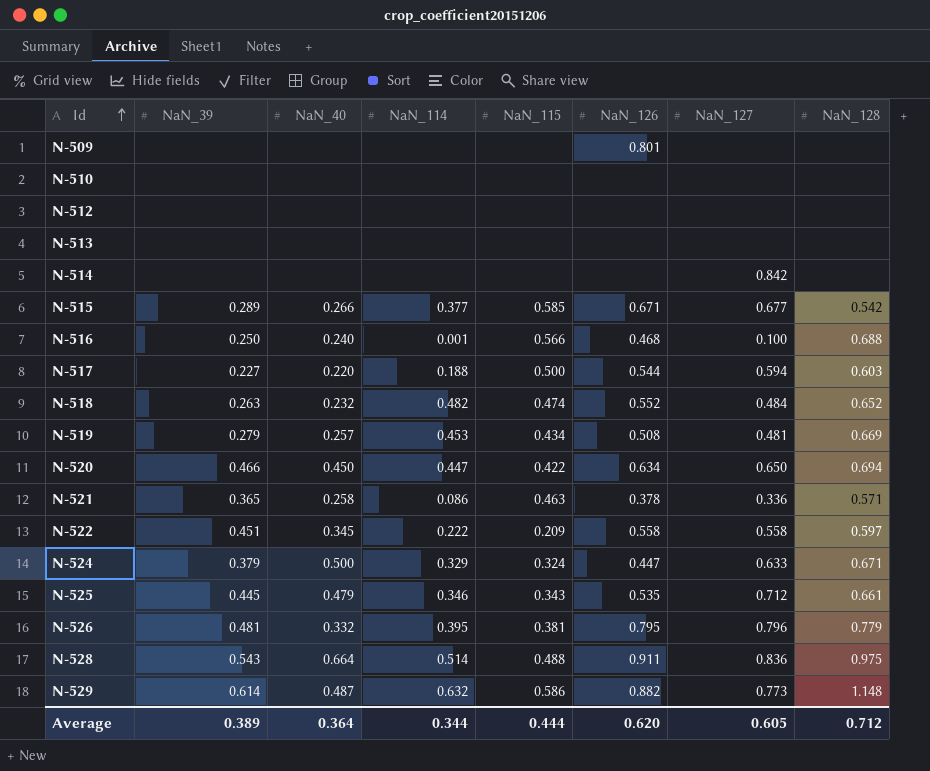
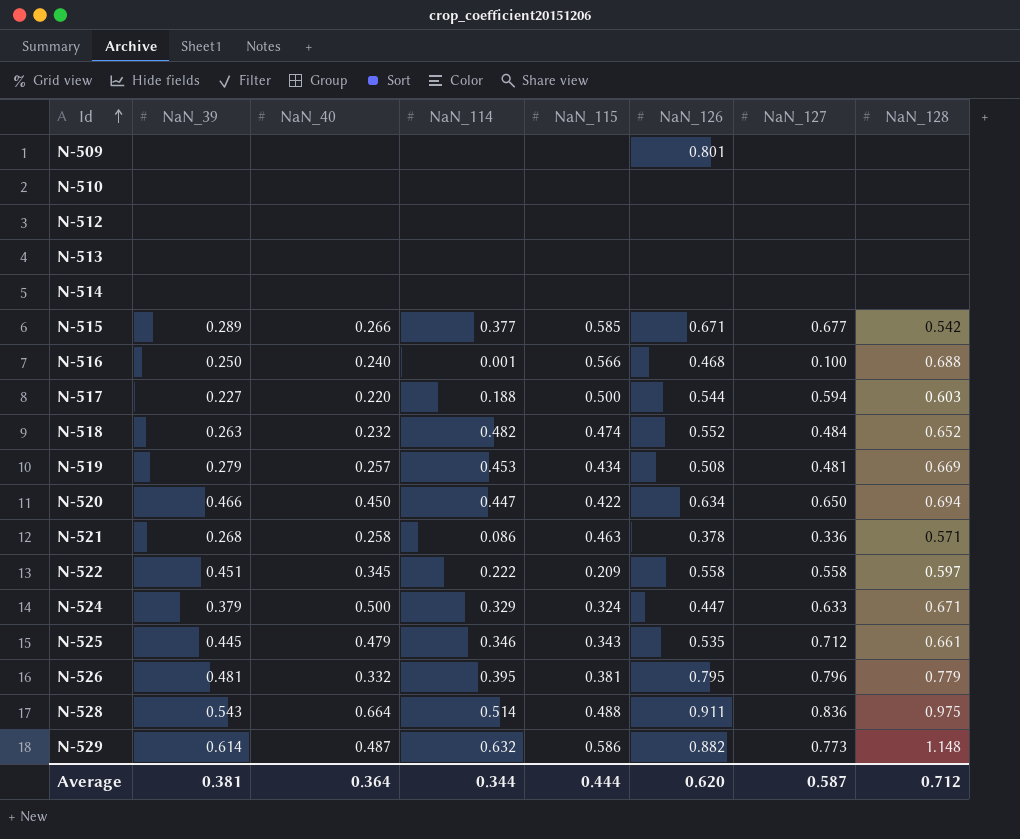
N-514 | NaN_127: 0.842 -> none
N-521 | NaN_39: 0.365 -> 0.268
Average | NaN_39: 0.389 -> 0.381
Average | NaN_127: 0.605 -> 0.587

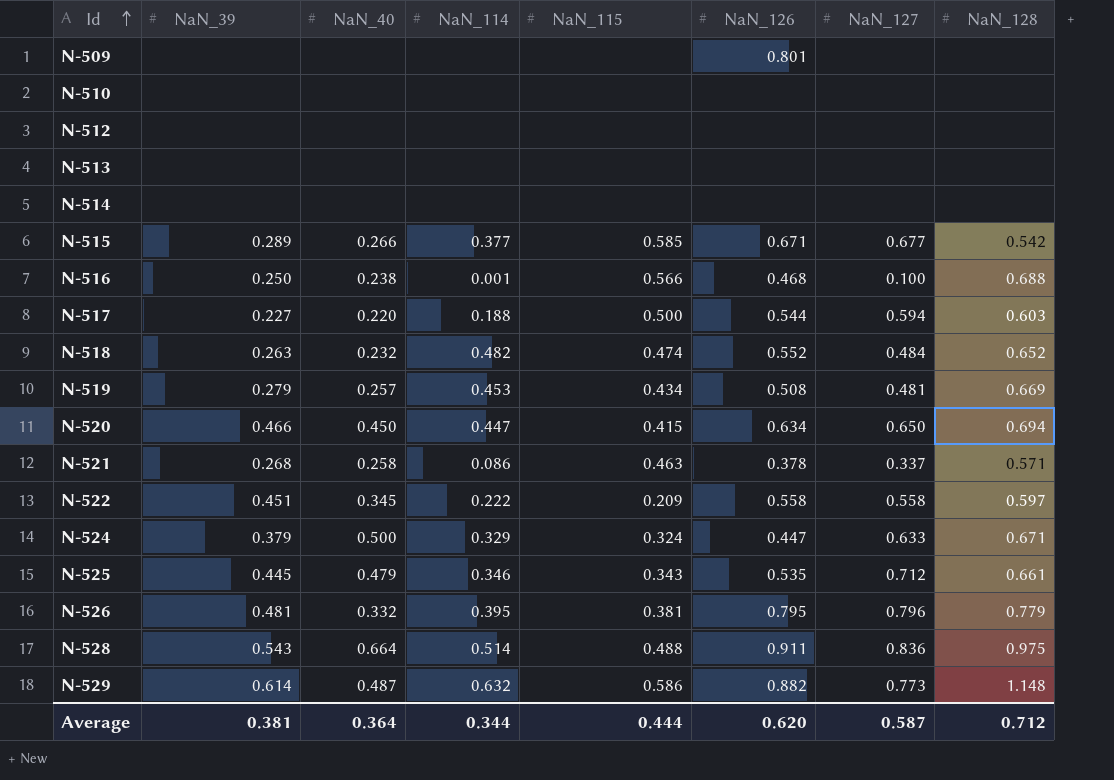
N-516 | NaN_40: 0.240 -> 0.238
N-520 | NaN_115: 0.422 -> 0.415
N-521 | NaN_127: 0.336 -> 0.337

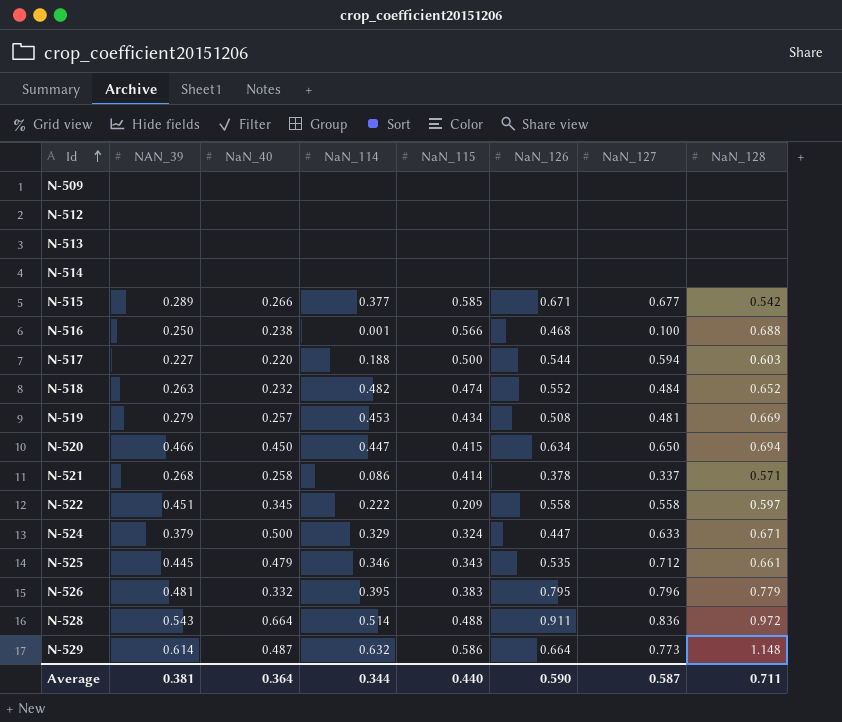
column name: NaN_39 -> NAN_39
row N-510: none | none | none | none | none | none | none -> none
N-509 | NaN_126: 0.801 -> none
N-521 | NaN_115: 0.463 -> 0.414
N-526 | NaN_115: 0.381 -> 0.383
N-528 | NaN_128: 0.975 -> 0.972
N-529 | NaN_126: 0.882 -> 0.664
Average | NaN_115: 0.444 -> 0.440
Average | NaN_126: 0.620 -> 0.590
Average | NaN_128: 0.712 -> 0.711

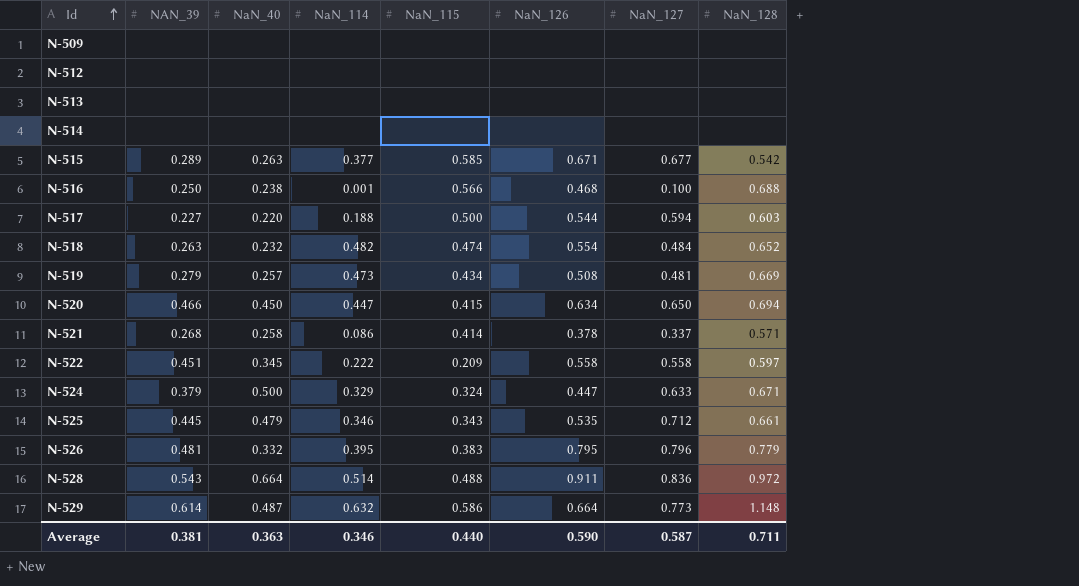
N-515 | NaN_40: 0.266 -> 0.263
N-518 | NaN_126: 0.552 -> 0.554
N-519 | NaN_114: 0.453 -> 0.473
Average | NaN_40: 0.364 -> 0.363
Average | NaN_114: 0.344 -> 0.346

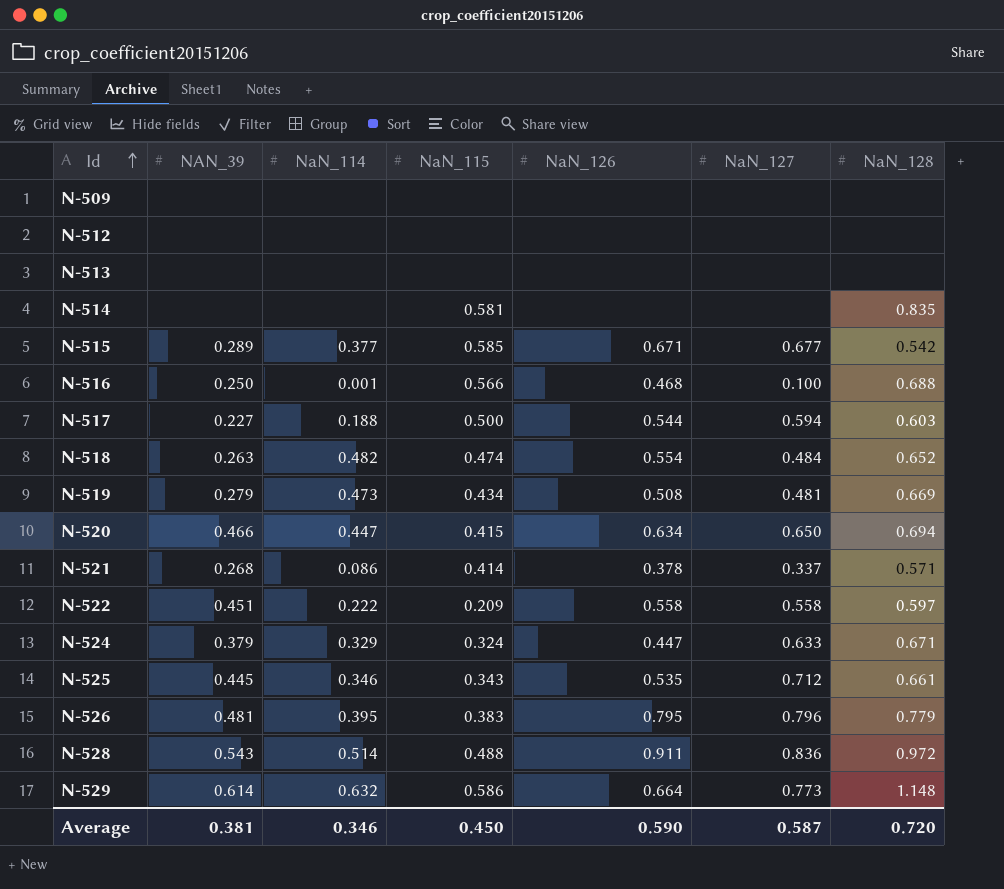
column NaN_40 | position: 3 -> none
N-514 | NaN_115: none -> 0.581
N-514 | NaN_128: none -> 0.835
Average | NaN_115: 0.440 -> 0.450
Average | NaN_128: 0.711 -> 0.720

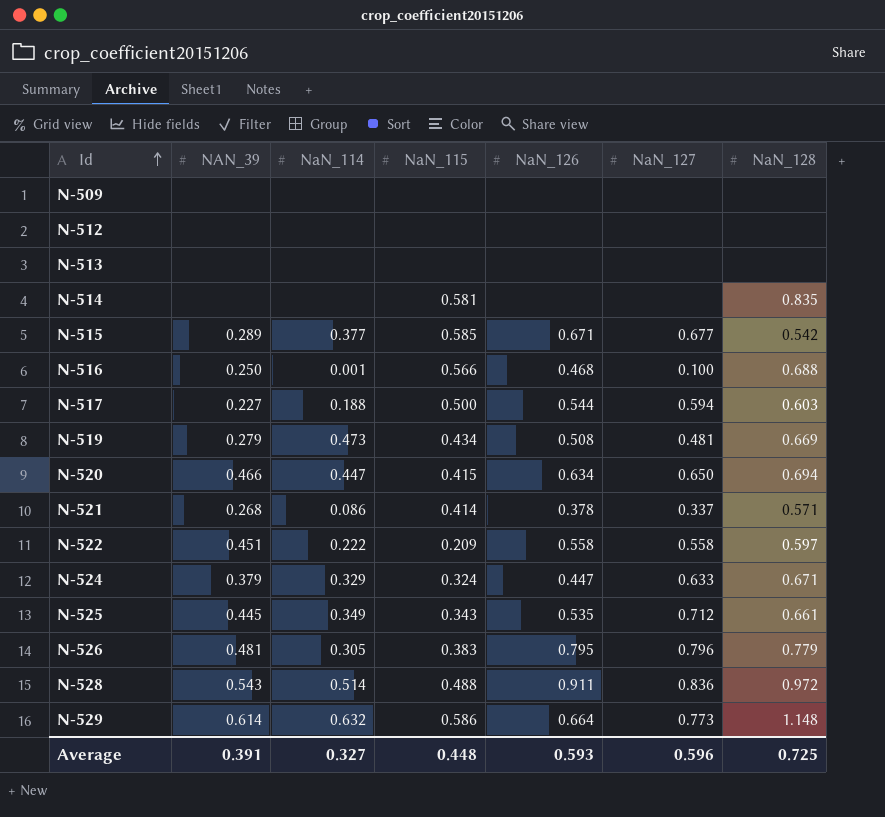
row N-518: 0.263 | 0.482 | 0.474 | 0.554 | 0.484 | 0.652 -> none
N-525 | NaN_114: 0.346 -> 0.349
N-526 | NaN_114: 0.395 -> 0.305
Average | NAN_39: 0.381 -> 0.391
Average | NaN_114: 0.346 -> 0.327
Average | NaN_115: 0.450 -> 0.448
Average | NaN_126: 0.590 -> 0.593
Average | NaN_127: 0.587 -> 0.596
Average | NaN_128: 0.720 -> 0.725

